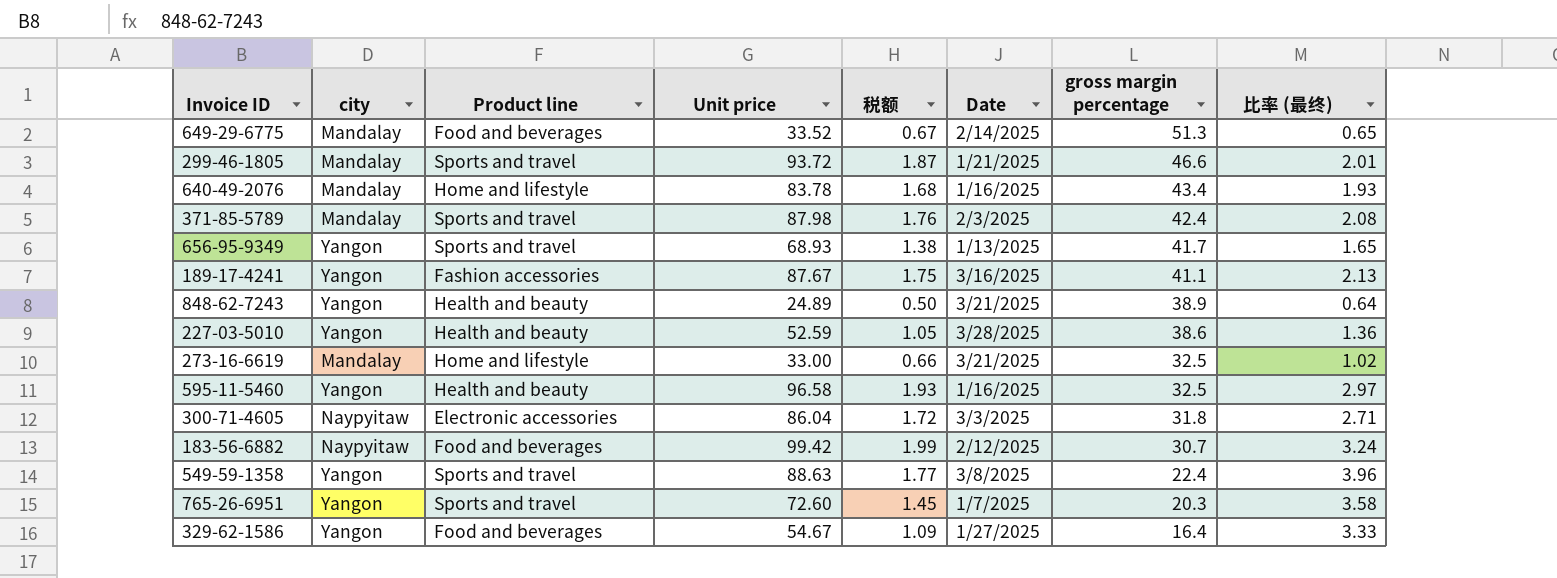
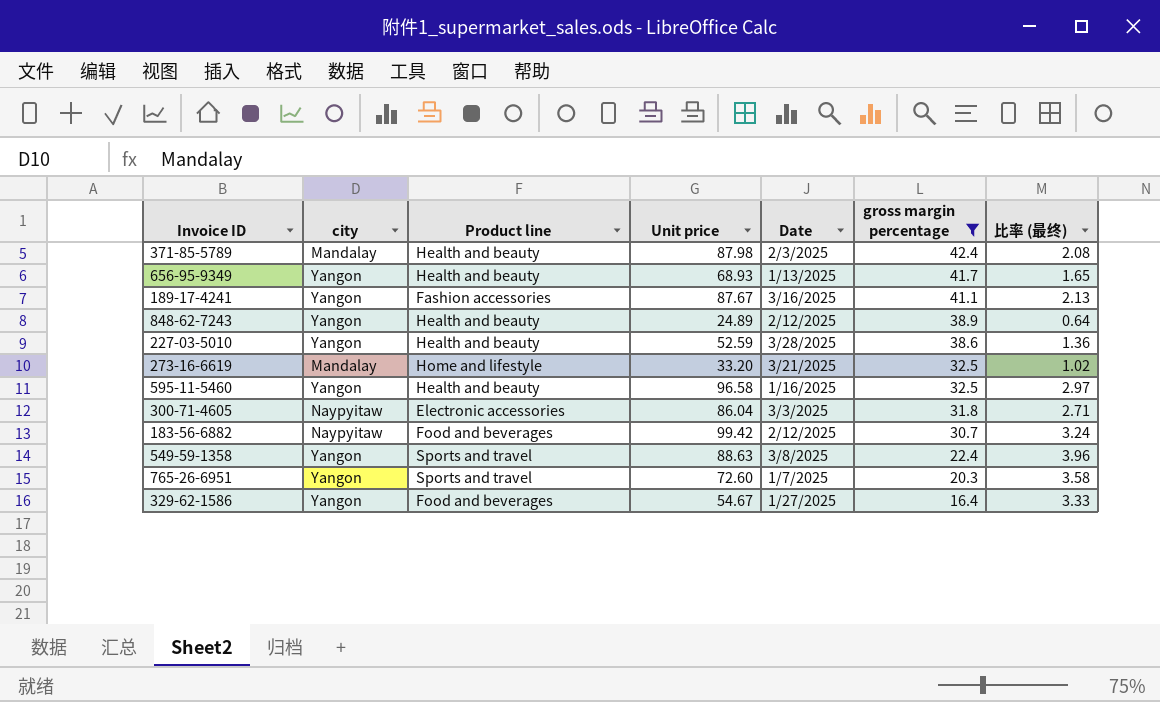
filter: none -> gross margin percentage <= 42.4
column 税额 | formula: [Unit price] * 0.02 -> none
371-85-5789 | Product line: Sports and travel -> Health and beauty
656-95-9349 | Product line: Sports and travel -> Health and beauty
848-62-7243 | Date: 3/21/2025 -> 2/12/2025
273-16-6619 | Unit price: 33.00 -> 33.20

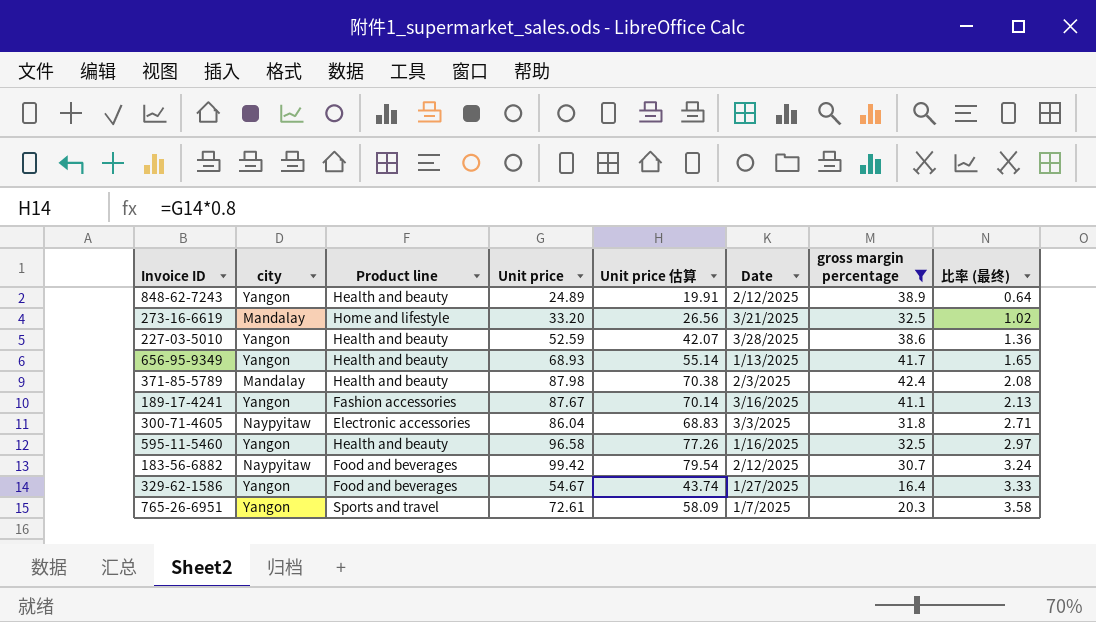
row order: gross margin percentage descending -> 比率 (最终) ascending
column Unit price 估算 | formula: none -> [Unit price] * 0.8
row 549-59-1358: Yangon | Sports and travel | 88.63 | 3/8/2025 | 22.4 | 3.96 -> none
765-26-6951 | Unit price: 72.60 -> 72.61

